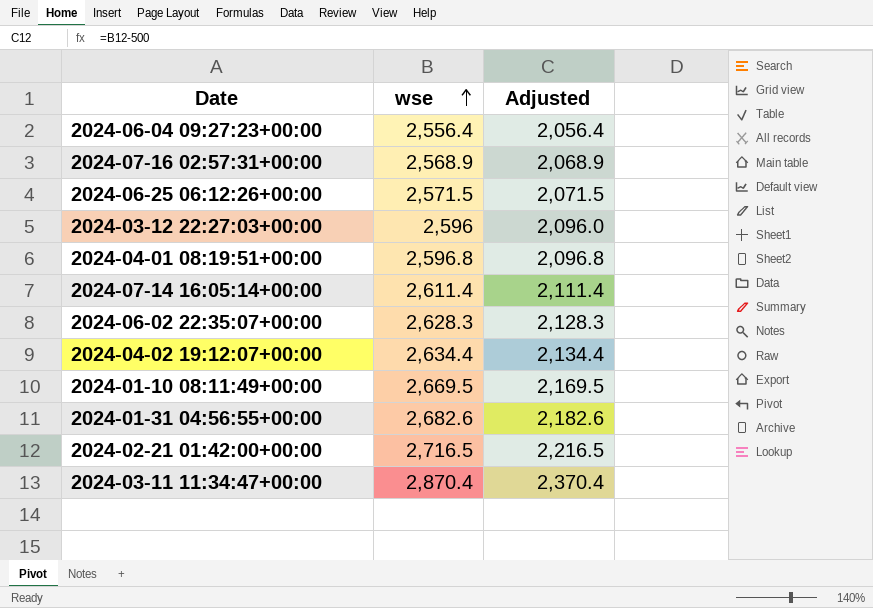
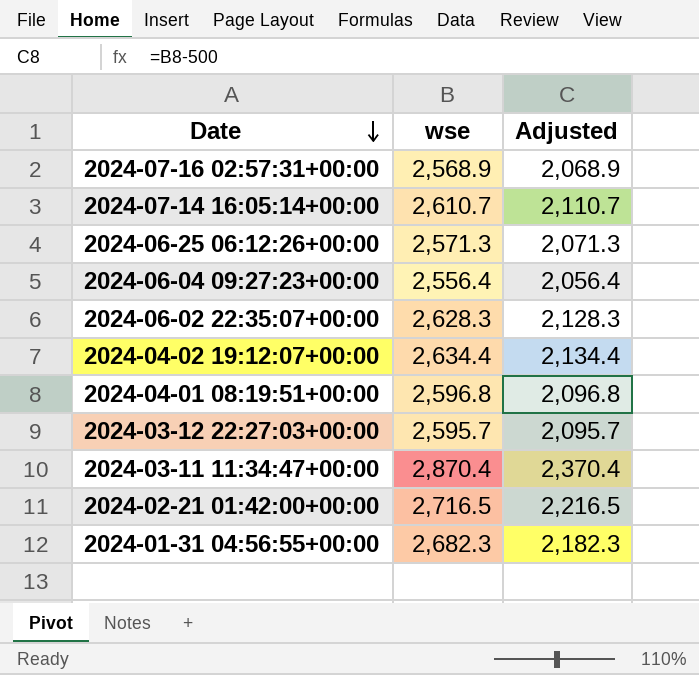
row order: wse ascending -> Date descending
row 2024-01-10 08:11:49+00:00: 2,669.5 | 2,169.5 -> none
2024-07-14 16:05:14+00:00 | wse: 2,611.4 -> 2,610.7
2024-07-14 16:05:14+00:00 | Adjusted: 2,111.4 -> 2,110.7
2024-06-25 06:12:26+00:00 | wse: 2,571.5 -> 2,571.3
2024-06-25 06:12:26+00:00 | Adjusted: 2,071.5 -> 2,071.3
2024-03-12 22:27:03+00:00 | wse: 2,596 -> 2,595.7
2024-03-12 22:27:03+00:00 | Adjusted: 2,096.0 -> 2,095.7
2024-01-31 04:56:55+00:00 | wse: 2,682.6 -> 2,682.3
2024-01-31 04:56:55+00:00 | Adjusted: 2,182.6 -> 2,182.3

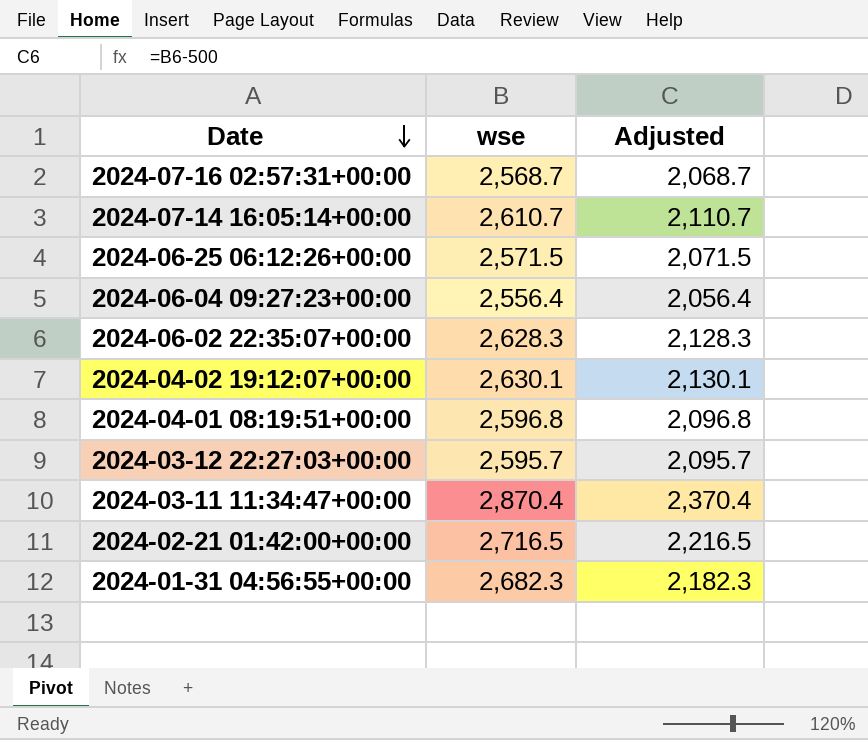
2024-07-16 02:57:31+00:00 | wse: 2,568.9 -> 2,568.7
2024-07-16 02:57:31+00:00 | Adjusted: 2,068.9 -> 2,068.7
2024-06-25 06:12:26+00:00 | wse: 2,571.3 -> 2,571.5
2024-06-25 06:12:26+00:00 | Adjusted: 2,071.3 -> 2,071.5
2024-04-02 19:12:07+00:00 | wse: 2,634.4 -> 2,630.1
2024-04-02 19:12:07+00:00 | Adjusted: 2,134.4 -> 2,130.1

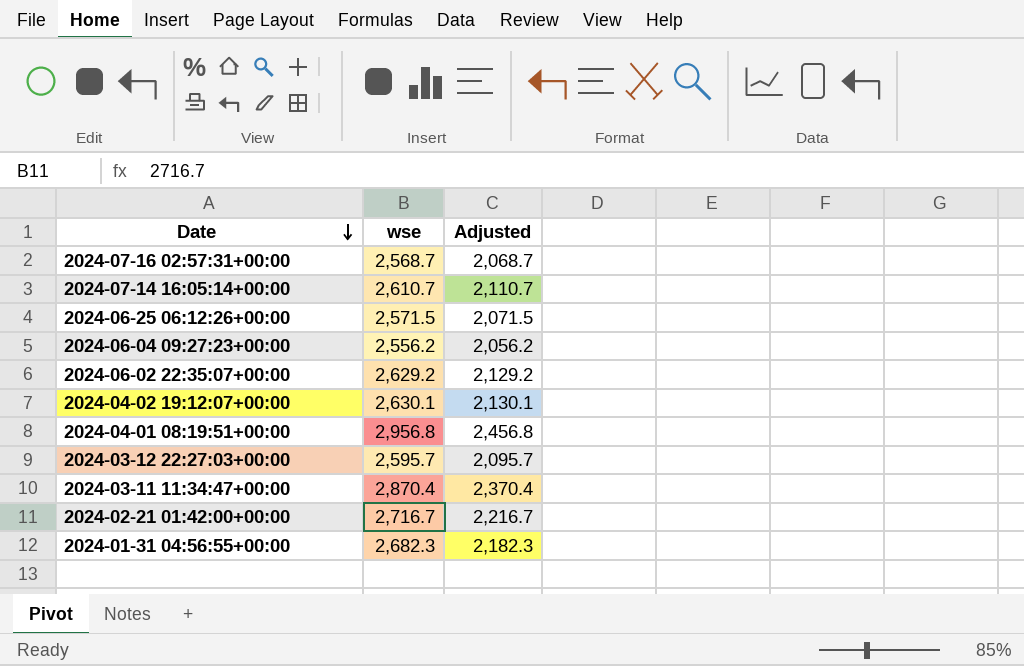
2024-06-04 09:27:23+00:00 | wse: 2,556.4 -> 2,556.2
2024-06-04 09:27:23+00:00 | Adjusted: 2,056.4 -> 2,056.2
2024-06-02 22:35:07+00:00 | wse: 2,628.3 -> 2,629.2
2024-06-02 22:35:07+00:00 | Adjusted: 2,128.3 -> 2,129.2
2024-04-01 08:19:51+00:00 | wse: 2,596.8 -> 2,956.8
2024-04-01 08:19:51+00:00 | Adjusted: 2,096.8 -> 2,456.8
2024-02-21 01:42:00+00:00 | wse: 2,716.5 -> 2,716.7
2024-02-21 01:42:00+00:00 | Adjusted: 2,216.5 -> 2,216.7

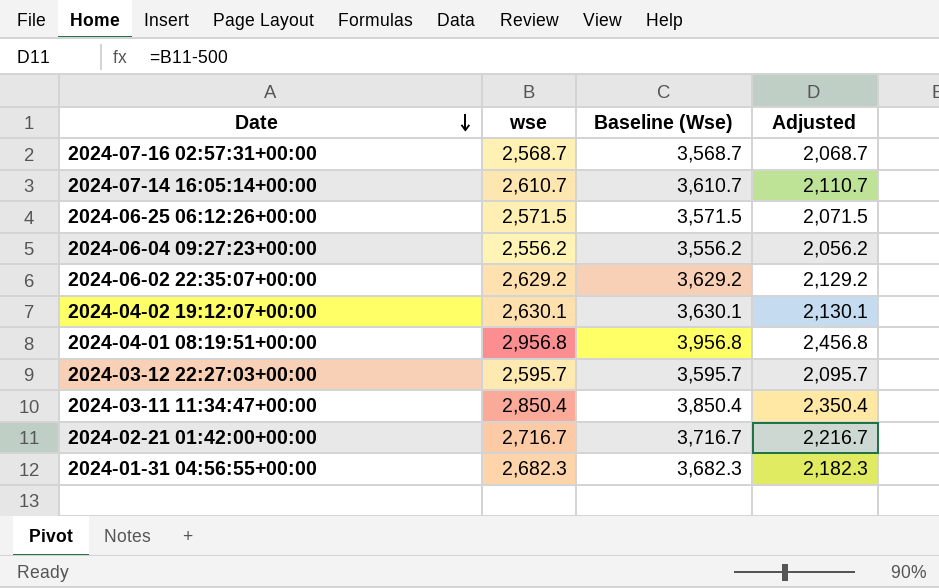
column Baseline (Wse) | formula: none -> [wse] + 1000
2024-03-11 11:34:47+00:00 | wse: 2,870.4 -> 2,850.4
2024-03-11 11:34:47+00:00 | Adjusted: 2,370.4 -> 2,350.4

